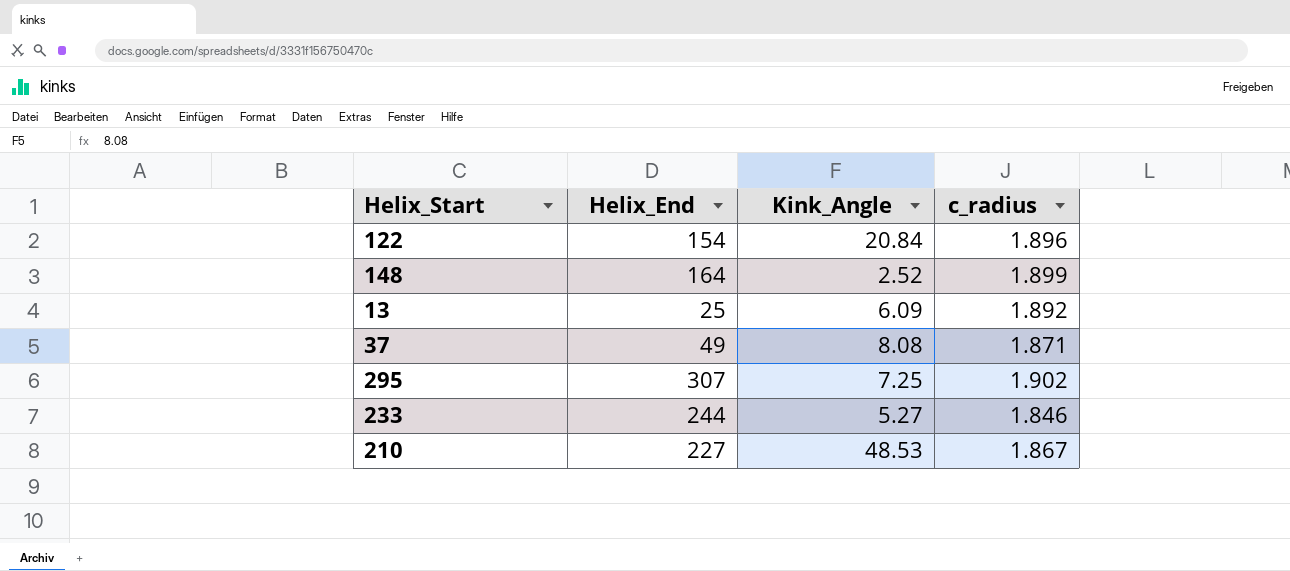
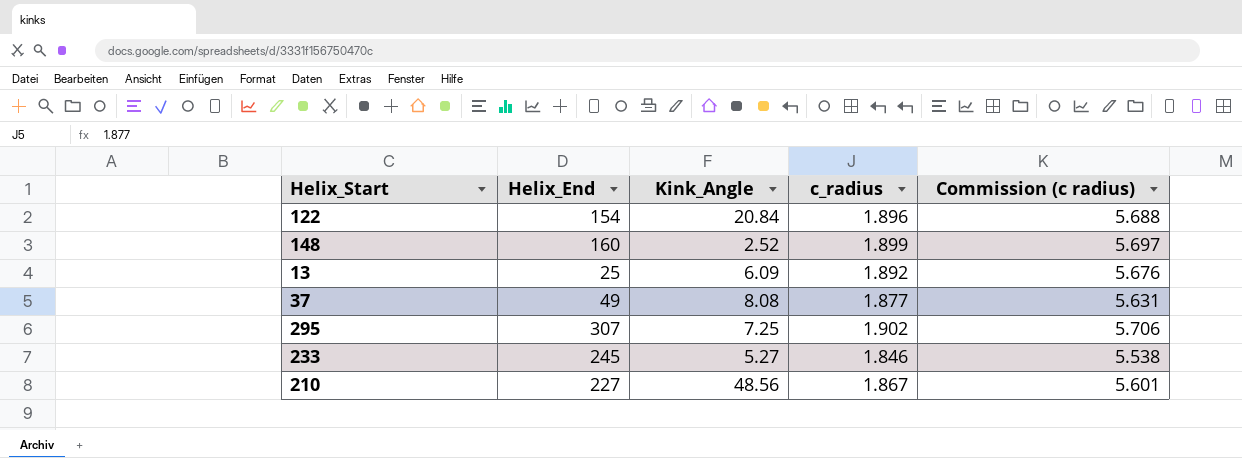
column Commission (c radius) | formula: none -> [c_radius] * 3
148 | Helix_End: 164 -> 160
37 | c_radius: 1.871 -> 1.877
233 | Helix_End: 244 -> 245
210 | Kink_Angle: 48.53 -> 48.56

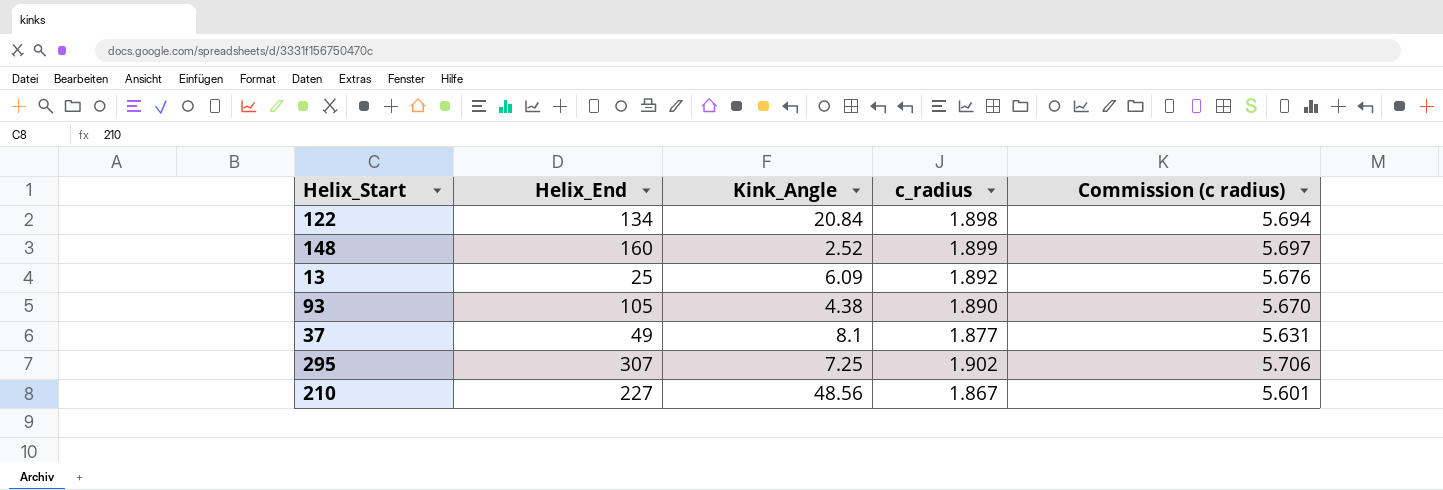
row 233: 245 | 5.27 | 1.846 | 5.538 -> none
122 | Helix_End: 154 -> 134
122 | c_radius: 1.896 -> 1.898
122 | Commission (c radius): 5.688 -> 5.694
row 93: none -> 105 | 4.38 | 1.890 | 5.670
37 | Kink_Angle: 8.08 -> 8.1

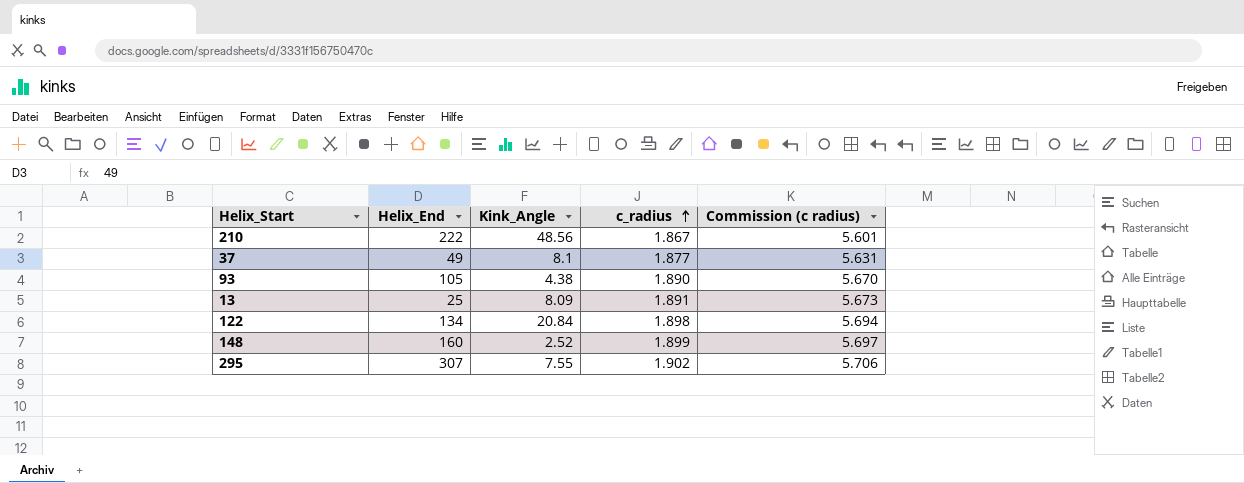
row order: none -> c_radius ascending
210 | Helix_End: 227 -> 222
13 | Kink_Angle: 6.09 -> 8.09
13 | c_radius: 1.892 -> 1.891
13 | Commission (c radius): 5.676 -> 5.673
295 | Kink_Angle: 7.25 -> 7.55

